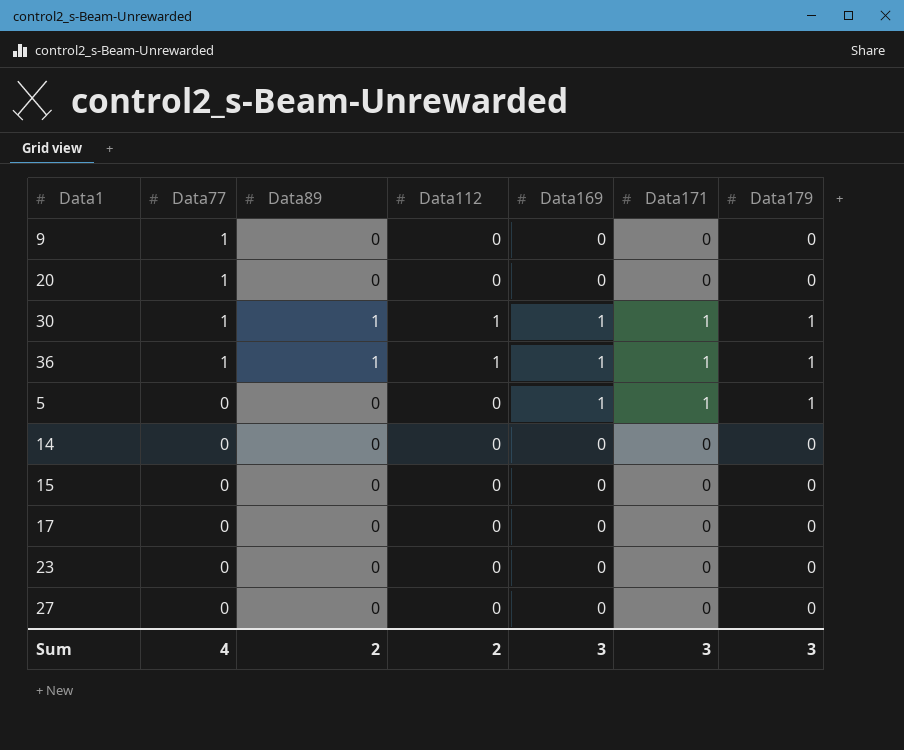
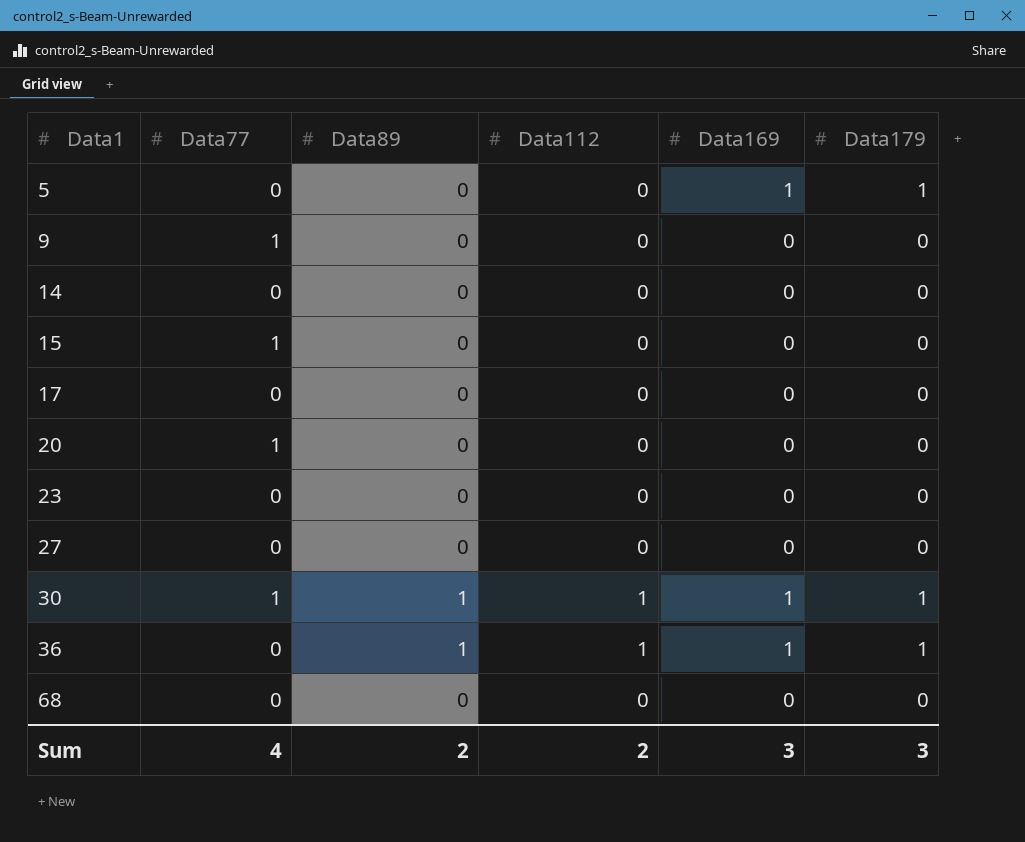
row order: Data77 descending -> Data1 ascending
column Data171 | position: 6 -> none
15 | Data77: 0 -> 1
36 | Data77: 1 -> 0
row 68: none -> 0 | 0 | 0 | 0 | 0

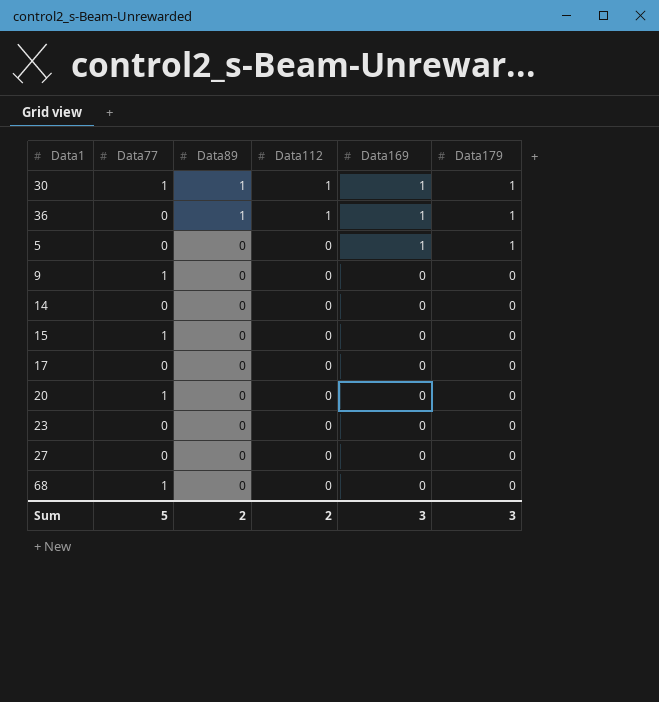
row order: Data1 ascending -> Data89 descending
68 | Data77: 0 -> 1
Sum | Data77: 4 -> 5

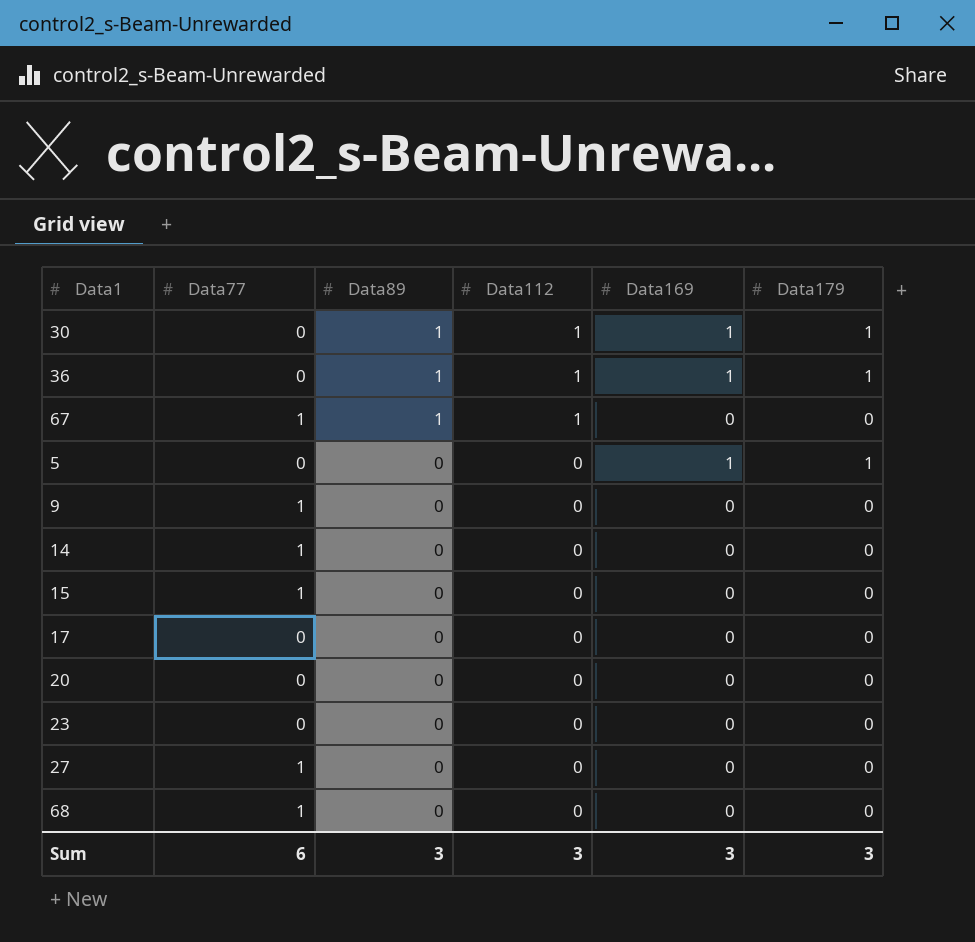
30 | Data77: 1 -> 0
row 67: none -> 1 | 1 | 1 | 0 | 0
14 | Data77: 0 -> 1
20 | Data77: 1 -> 0
27 | Data77: 0 -> 1
Sum | Data77: 5 -> 6
Sum | Data89: 2 -> 3
Sum | Data112: 2 -> 3

